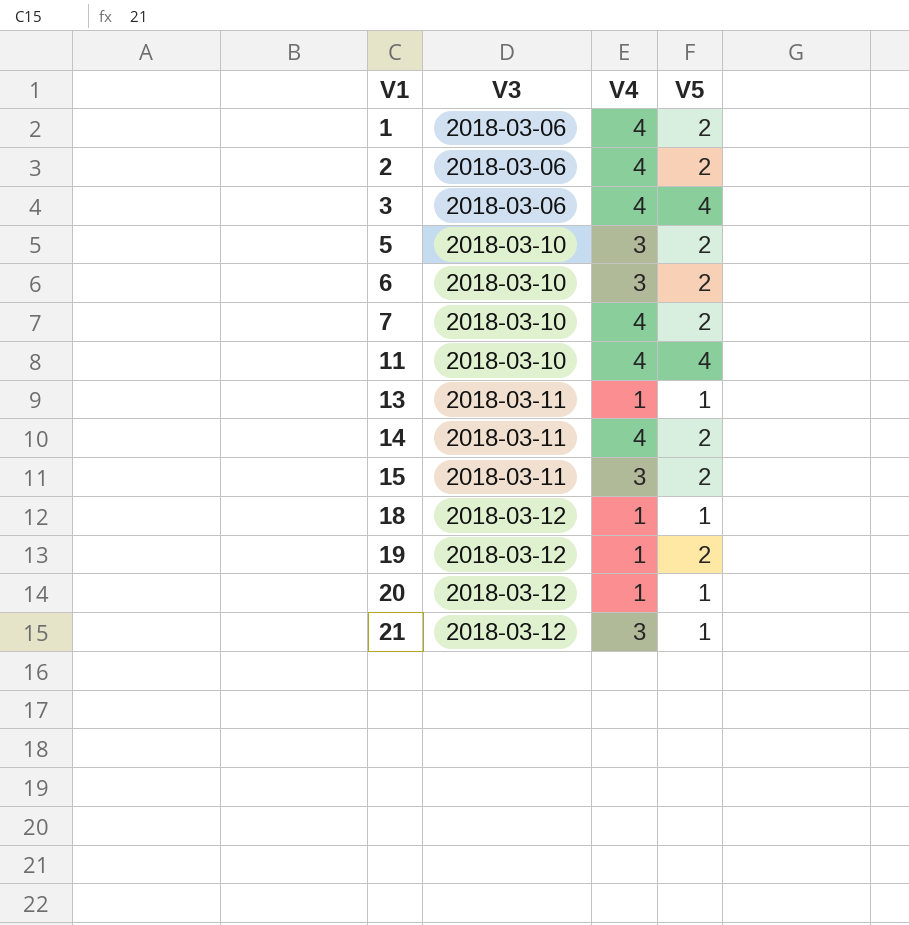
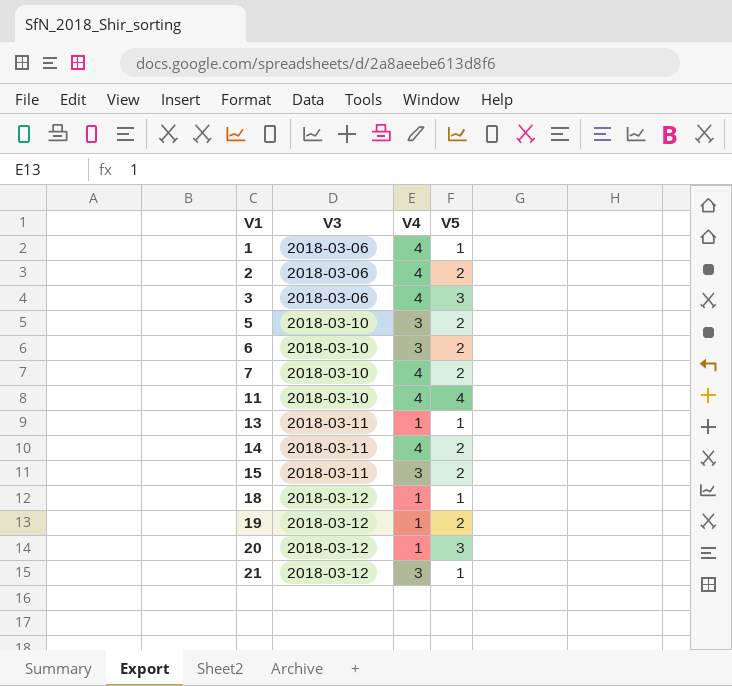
1 | V5: 2 -> 1
3 | V5: 4 -> 3
20 | V5: 1 -> 3

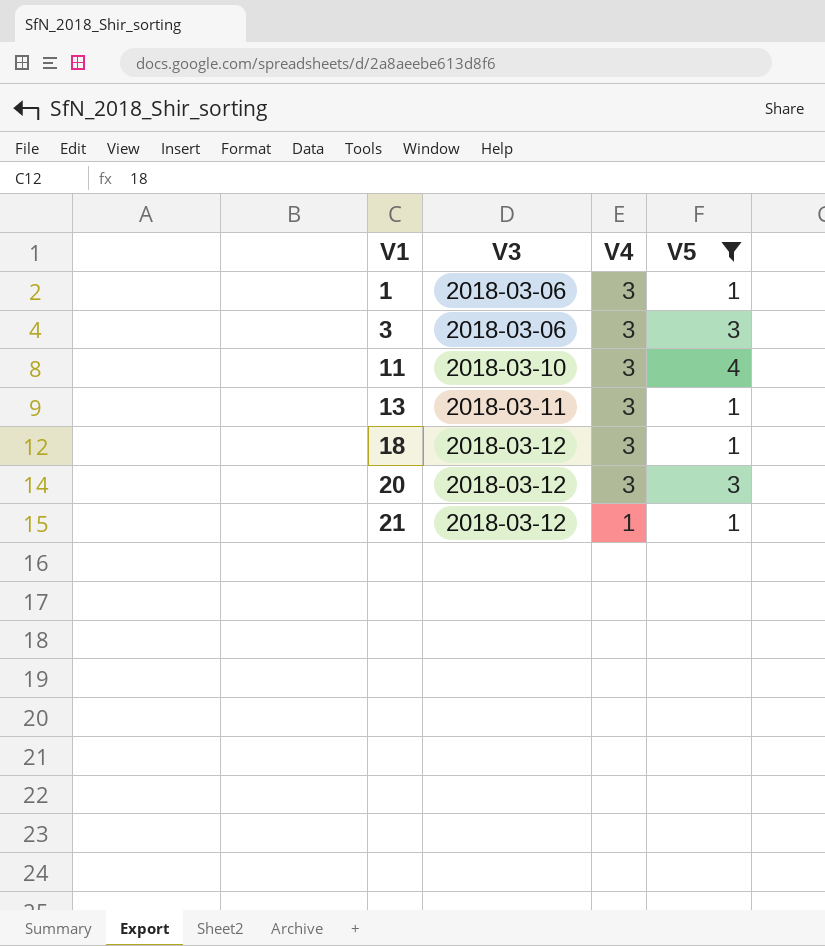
filter: none -> V5 != 2
1 | V4: 4 -> 3
3 | V4: 4 -> 3
11 | V4: 4 -> 3
13 | V4: 1 -> 3
18 | V4: 1 -> 3
20 | V4: 1 -> 3
21 | V4: 3 -> 1

